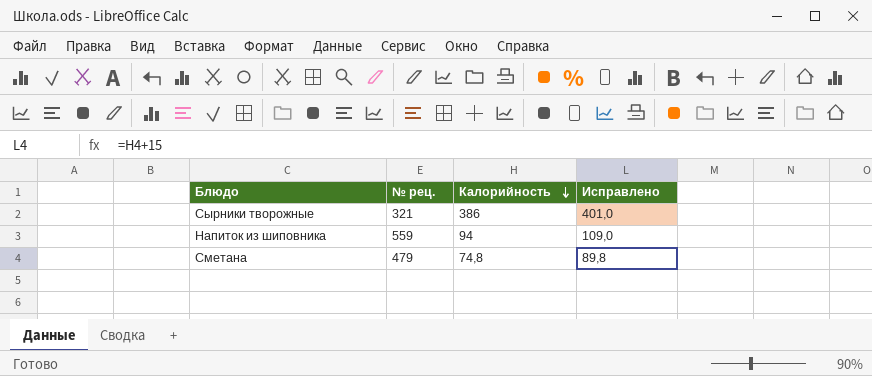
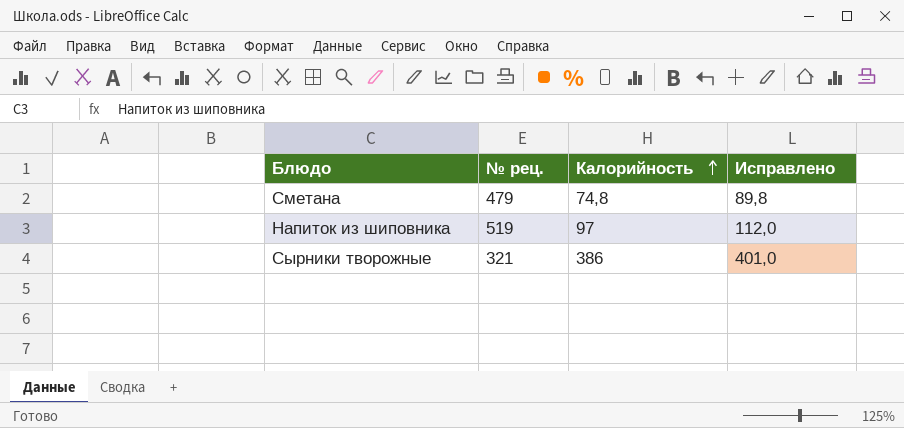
row order: Калорийность descending -> Калорийность ascending
Напиток из шиповника | № рец.: 559 -> 519
Напиток из шиповника | Калорийность: 94 -> 97
Напиток из шиповника | Исправлено: 109,0 -> 112,0

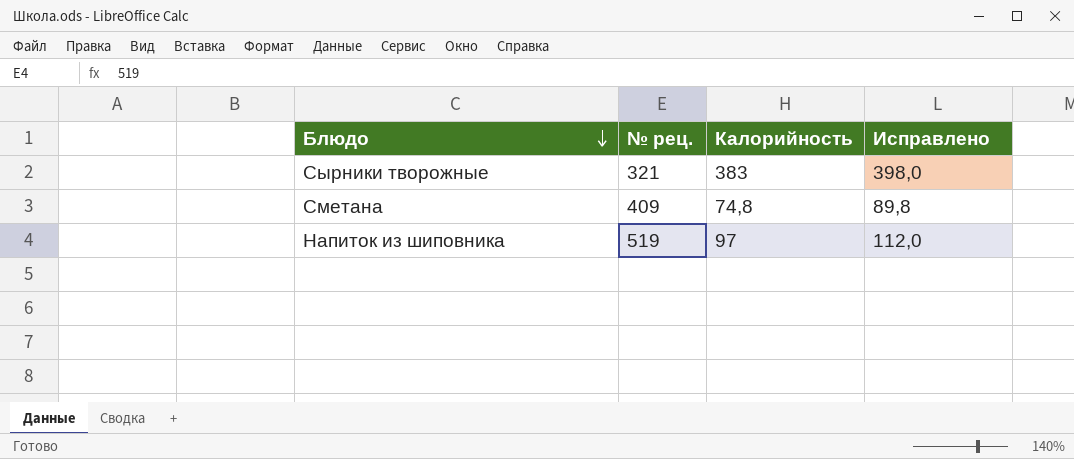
row order: Калорийность ascending -> Блюдо descending
Сырники творожные | Калорийность: 386 -> 383
Сырники творожные | Исправлено: 401,0 -> 398,0
Сметана | № рец.: 479 -> 409

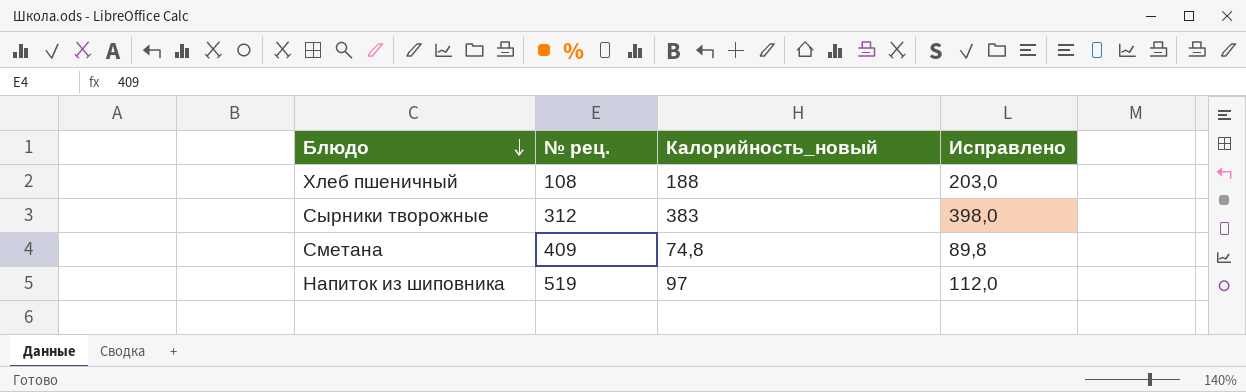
column name: Калорийность -> Калорийность_новый
row Хлеб пшеничный: none -> 108 | 188 | 203,0
Сырники творожные | № рец.: 321 -> 312

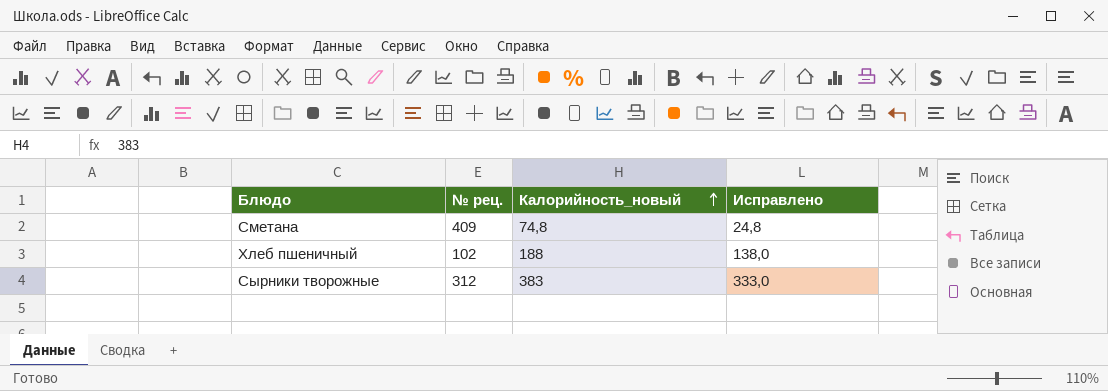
row order: Блюдо descending -> Калорийность_новый ascending
column Исправлено | formula: [Калорийность_новый] + 15 -> [Калорийность_новый] - 50
row Напиток из шиповника: 519 | 97 | 112,0 -> none
Хлеб пшеничный | № рец.: 108 -> 102

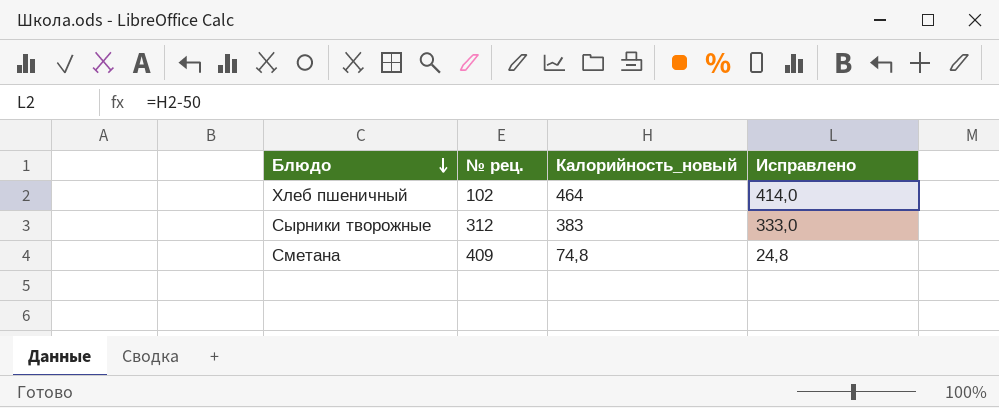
row order: Калорийность_новый ascending -> Блюдо descending
Хлеб пшеничный | Калорийность_новый: 188 -> 464
Хлеб пшеничный | Исправлено: 138,0 -> 414,0

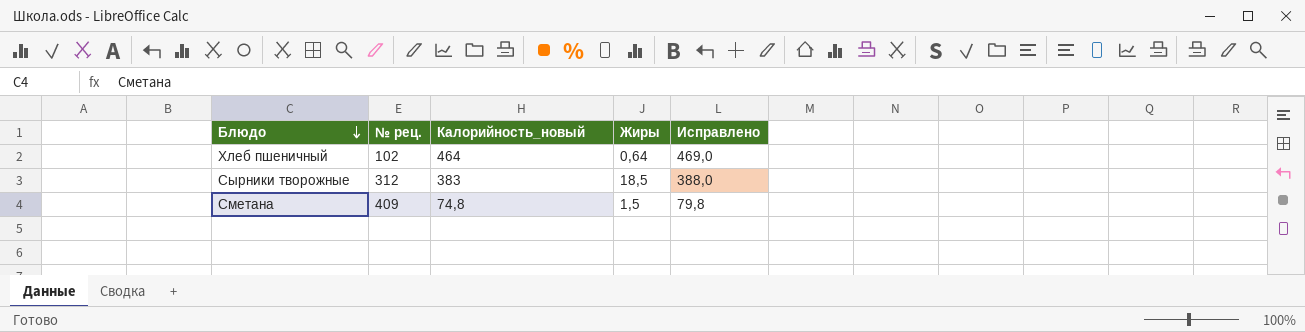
column Жиры | position: none -> 4
column Исправлено | formula: [Калорийность_новый] - 50 -> [Калорийность_новый] + 5

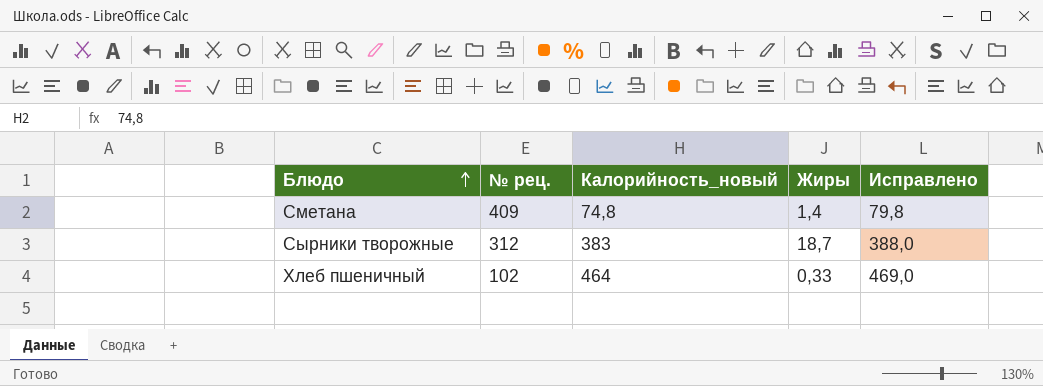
row order: Блюдо descending -> Блюдо ascending
Сметана | Жиры: 1,5 -> 1,4
Сырники творожные | Жиры: 18,5 -> 18,7
Хлеб пшеничный | Жиры: 0,64 -> 0,33

